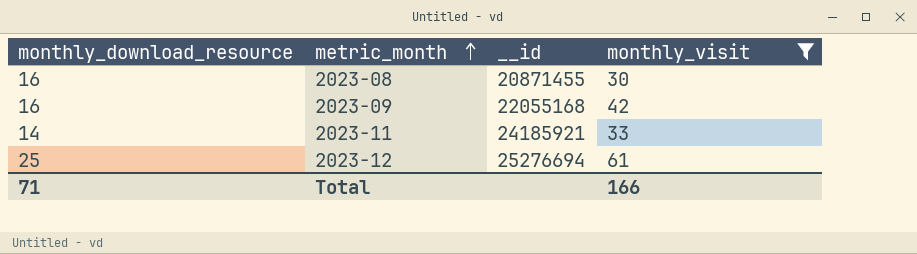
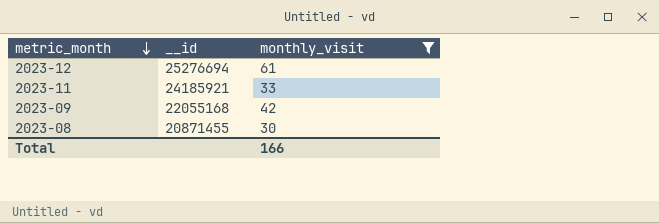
row order: metric_month ascending -> metric_month descending
column monthly_download_resource | position: 1 -> none

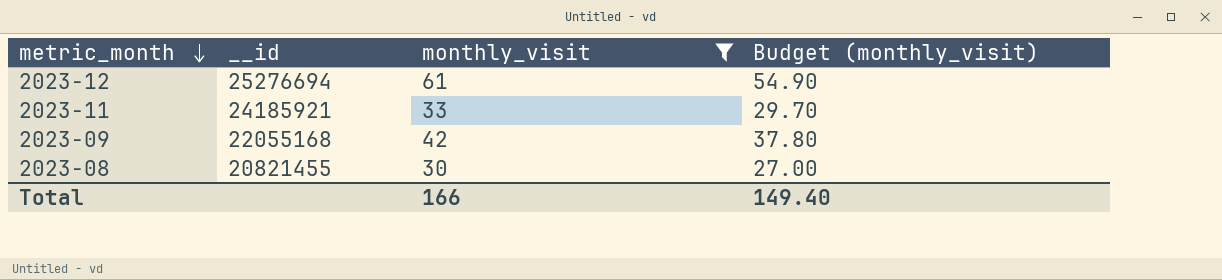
column Budget (monthly_visit) | formula: none -> [monthly_visit] * 0.9
2023-08 | __id: 20871455 -> 20821455

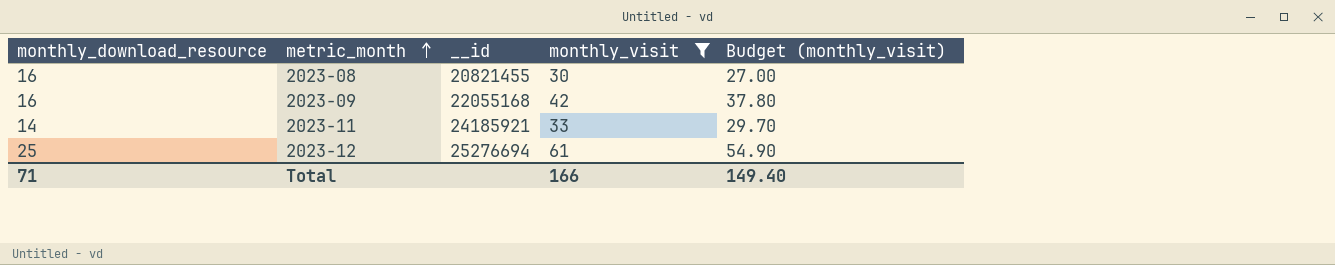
row order: metric_month descending -> metric_month ascending
column monthly_download_resource | position: none -> 1

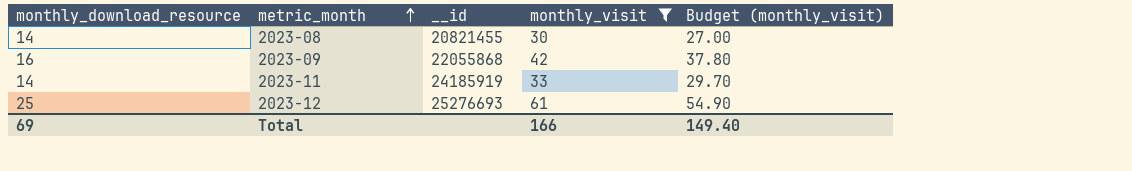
2023-08 | monthly_download_resource: 16 -> 14
2023-09 | __id: 22055168 -> 22055868
2023-11 | __id: 24185921 -> 24185919
2023-12 | __id: 25276694 -> 25276693
Total | monthly_download_resource: 71 -> 69

